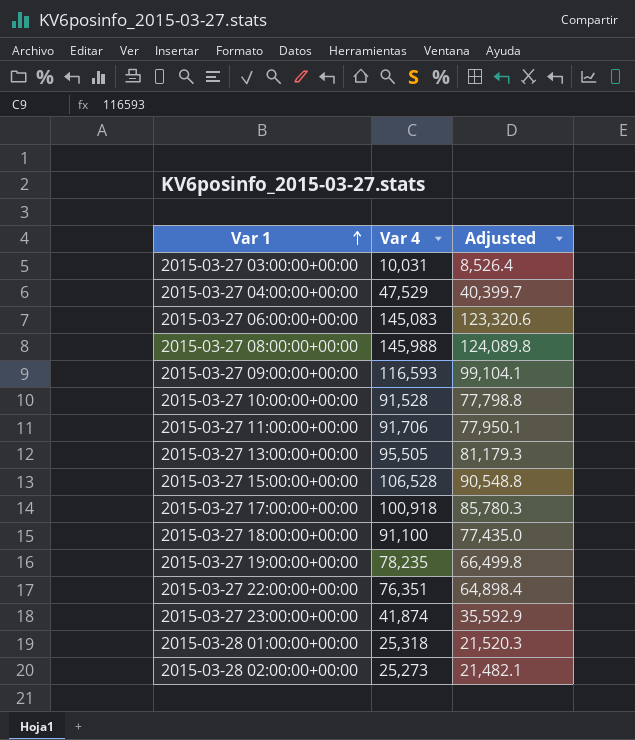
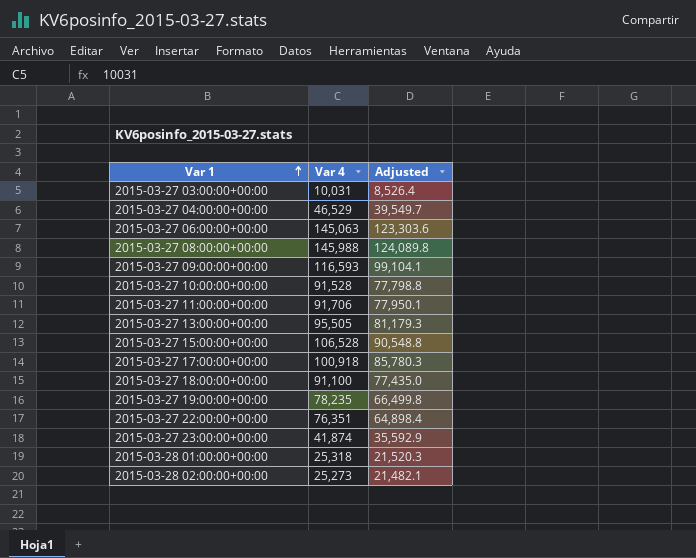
2015-03-27 04:00:00+00:00 | Var 4: 47,529 -> 46,529
2015-03-27 04:00:00+00:00 | Adjusted: 40,399.7 -> 39,549.7
2015-03-27 06:00:00+00:00 | Var 4: 145,083 -> 145,063
2015-03-27 06:00:00+00:00 | Adjusted: 123,320.6 -> 123,303.6

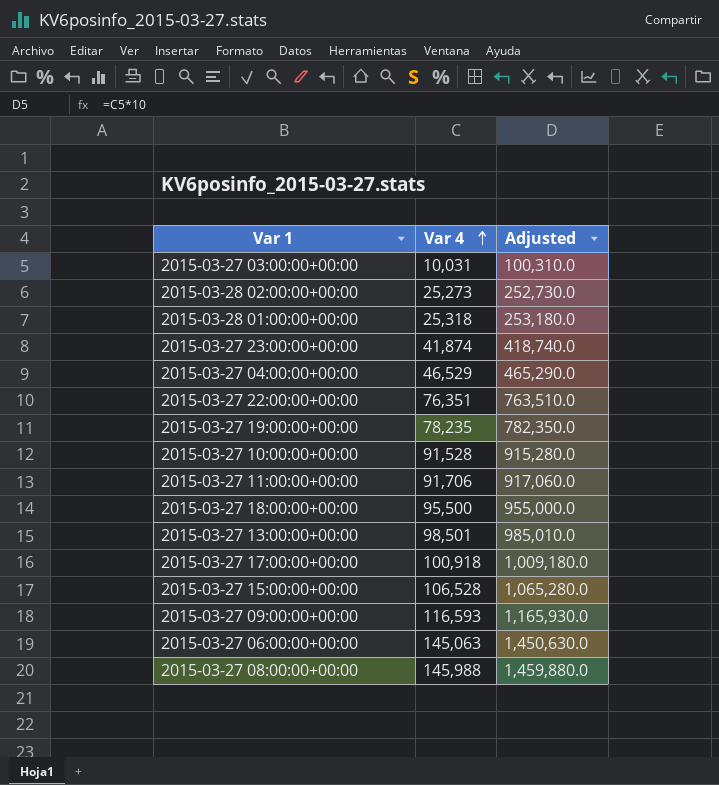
row order: Var 1 ascending -> Var 4 ascending
column Adjusted | formula: [Var 4] * 0.85 -> [Var 4] * 10
2015-03-27 18:00:00+00:00 | Var 4: 91,100 -> 95,500
2015-03-27 13:00:00+00:00 | Var 4: 95,505 -> 98,501

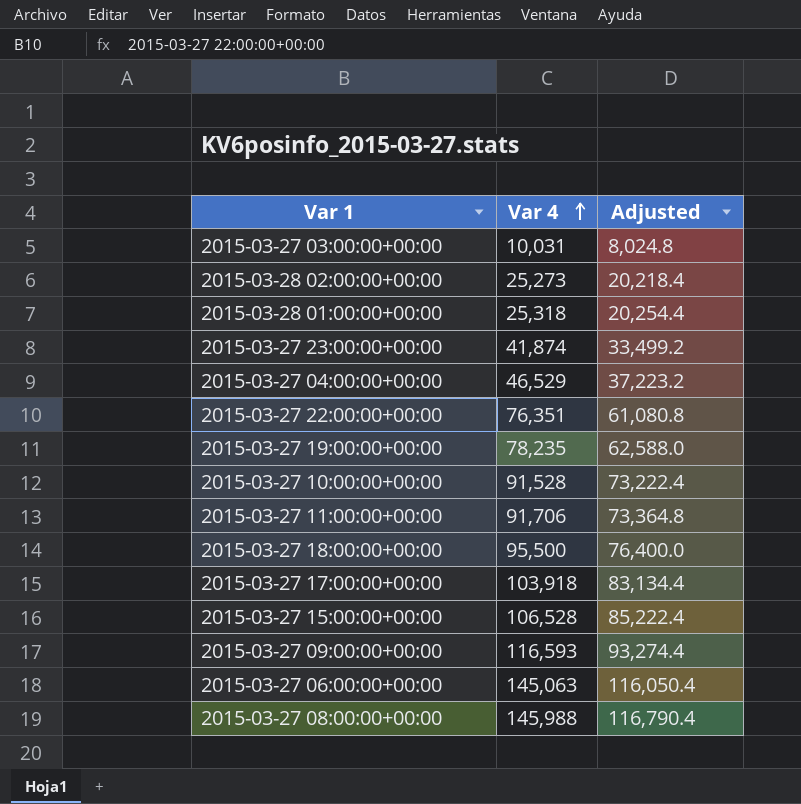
column Adjusted | formula: [Var 4] * 10 -> [Var 4] * 0.8
row 2015-03-27 13:00:00+00:00: 98,501 | 985,010.0 -> none
2015-03-27 17:00:00+00:00 | Var 4: 100,918 -> 103,918

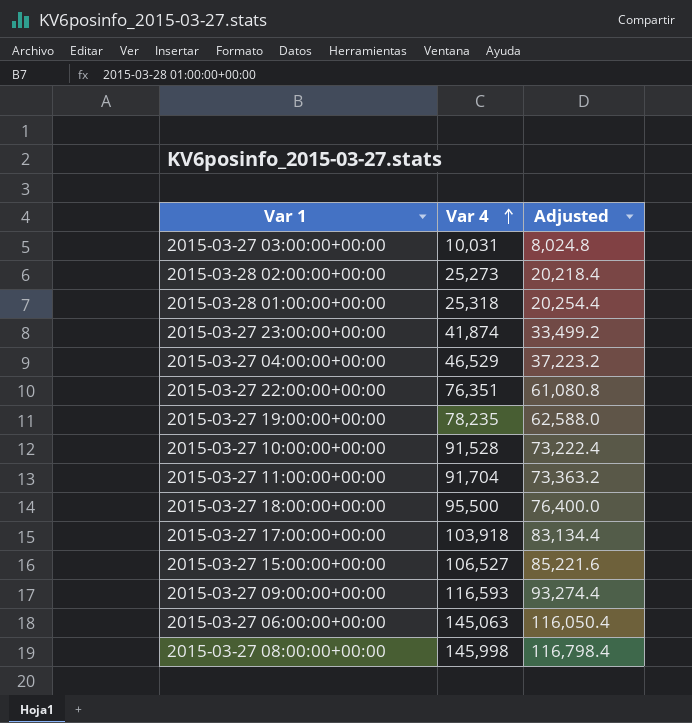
2015-03-27 11:00:00+00:00 | Var 4: 91,706 -> 91,704
2015-03-27 11:00:00+00:00 | Adjusted: 73,364.8 -> 73,363.2
2015-03-27 15:00:00+00:00 | Var 4: 106,528 -> 106,527
2015-03-27 15:00:00+00:00 | Adjusted: 85,222.4 -> 85,221.6
2015-03-27 08:00:00+00:00 | Var 4: 145,988 -> 145,998
2015-03-27 08:00:00+00:00 | Adjusted: 116,790.4 -> 116,798.4

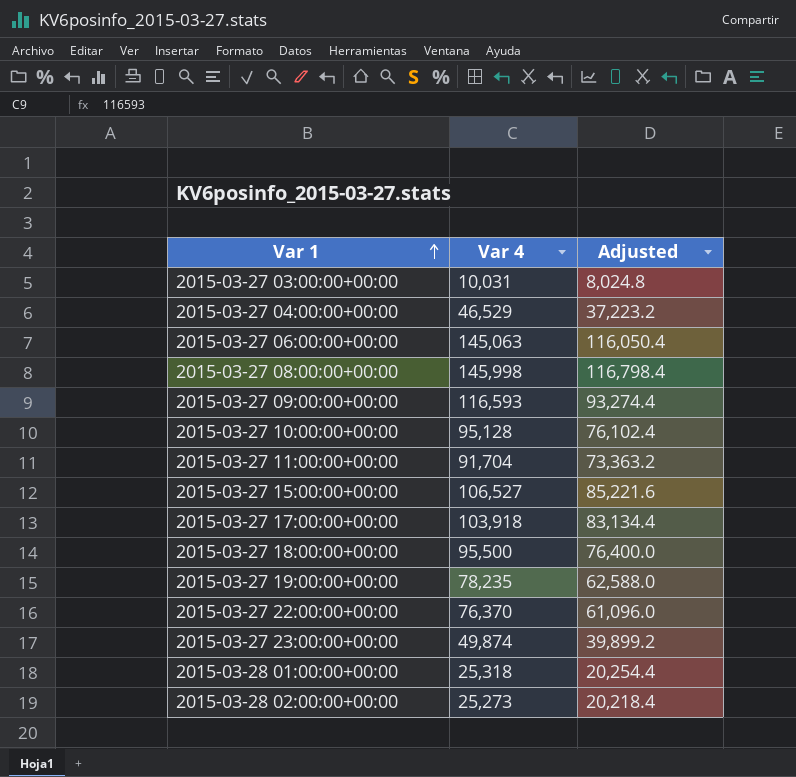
row order: Var 4 ascending -> Var 1 ascending
2015-03-27 10:00:00+00:00 | Var 4: 91,528 -> 95,128
2015-03-27 10:00:00+00:00 | Adjusted: 73,222.4 -> 76,102.4
2015-03-27 22:00:00+00:00 | Var 4: 76,351 -> 76,370
2015-03-27 22:00:00+00:00 | Adjusted: 61,080.8 -> 61,096.0
2015-03-27 23:00:00+00:00 | Var 4: 41,874 -> 49,874
2015-03-27 23:00:00+00:00 | Adjusted: 33,499.2 -> 39,899.2

